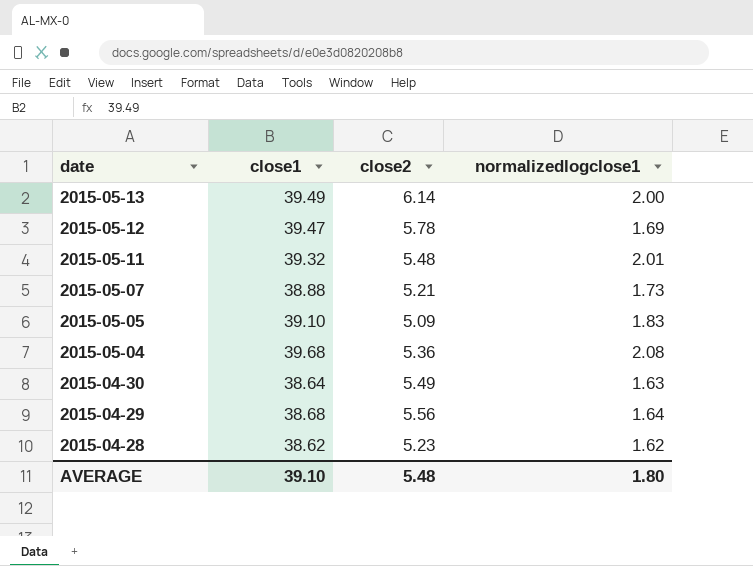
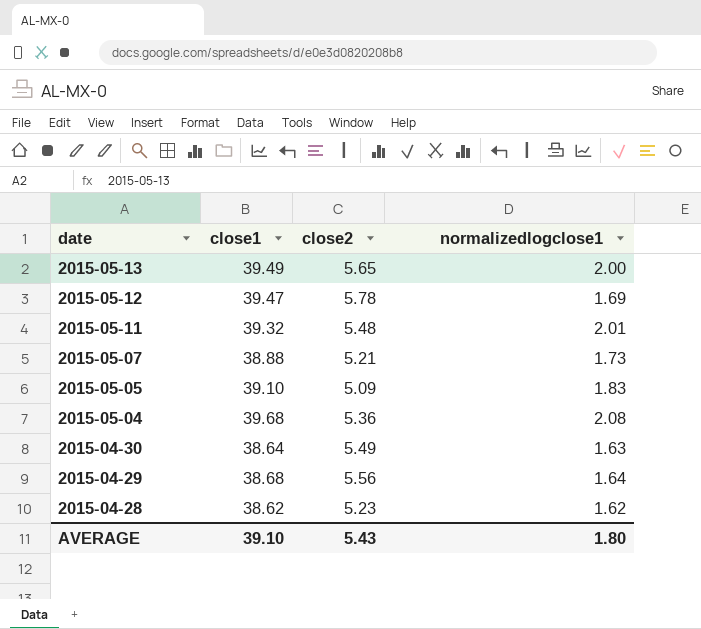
2015-05-13 | close2: 6.14 -> 5.65
AVERAGE | close2: 5.48 -> 5.43

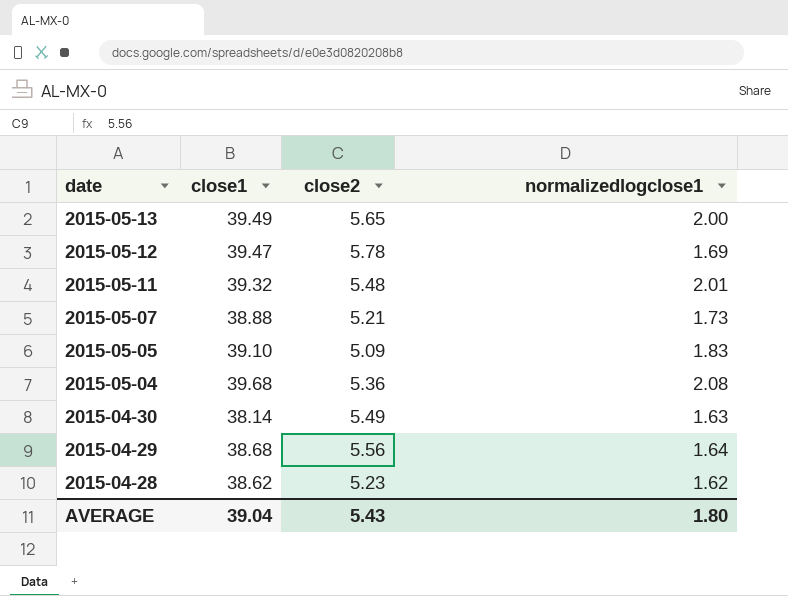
2015-04-30 | close1: 38.64 -> 38.14
AVERAGE | close1: 39.10 -> 39.04

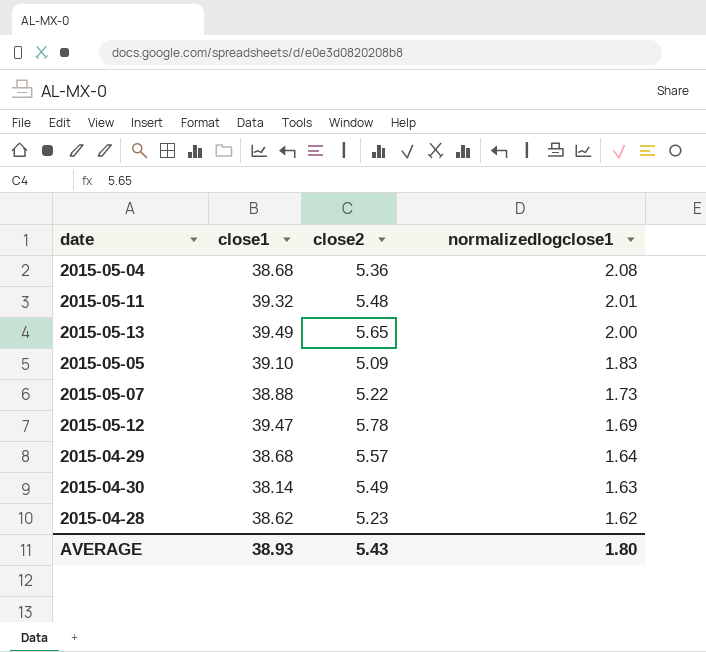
row order: date descending -> normalizedlogclose1 descending
2015-05-04 | close1: 39.68 -> 38.68
2015-05-07 | close2: 5.21 -> 5.22
2015-04-29 | close2: 5.56 -> 5.57
AVERAGE | close1: 39.04 -> 38.93

